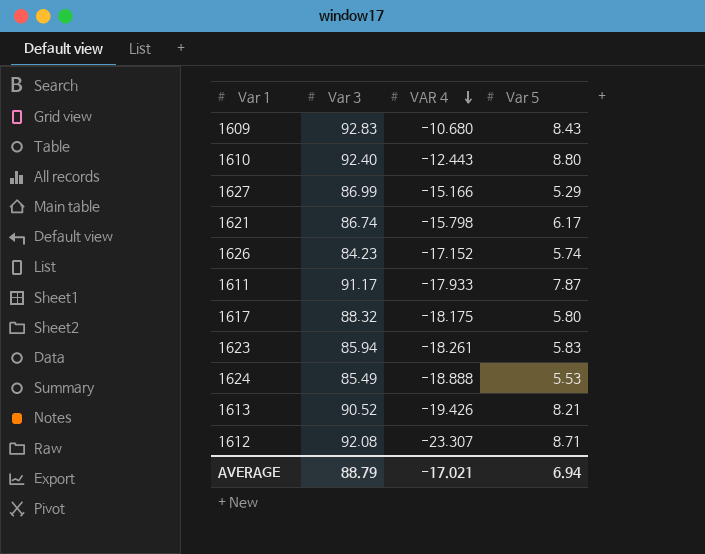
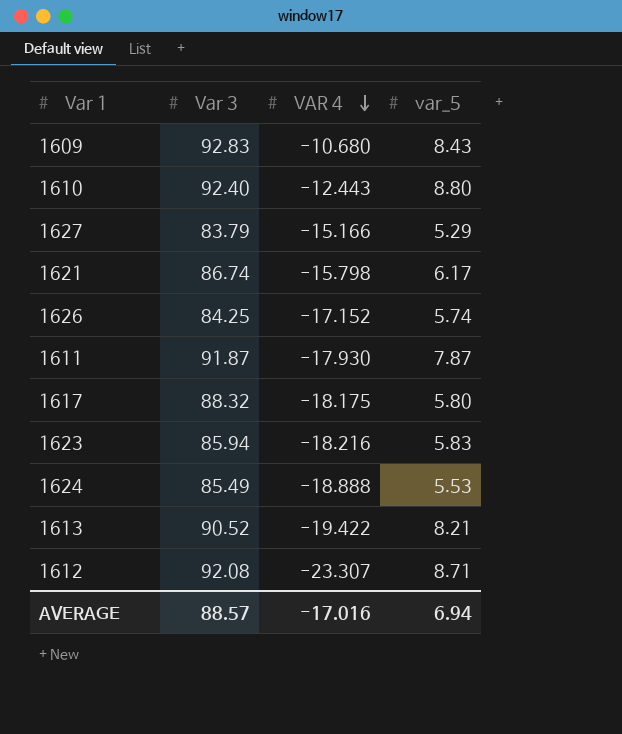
column name: Var 5 -> var_5
1627 | Var 3: 86.99 -> 83.79
1626 | Var 3: 84.23 -> 84.25
1611 | Var 3: 91.17 -> 91.87
1611 | VAR 4: -17.933 -> -17.930
1623 | VAR 4: -18.261 -> -18.216
1613 | VAR 4: -19.426 -> -19.422
AVERAGE | Var 3: 88.79 -> 88.57
AVERAGE | VAR 4: -17.021 -> -17.016

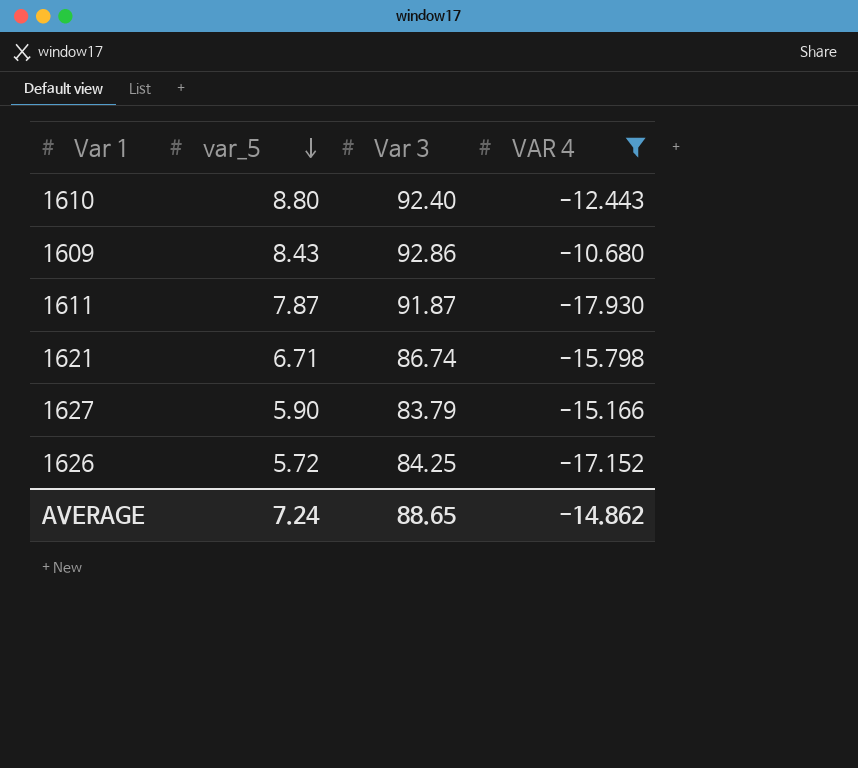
filter: none -> VAR 4 >= -17.930
row order: VAR 4 descending -> var_5 descending
column var_5 | position: 4 -> 2
1609 | Var 3: 92.83 -> 92.86
1621 | var_5: 6.17 -> 6.71
1627 | var_5: 5.29 -> 5.90
1626 | var_5: 5.74 -> 5.72
AVERAGE | var_5: 6.94 -> 7.24
AVERAGE | Var 3: 88.57 -> 88.65
AVERAGE | VAR 4: -17.016 -> -14.862

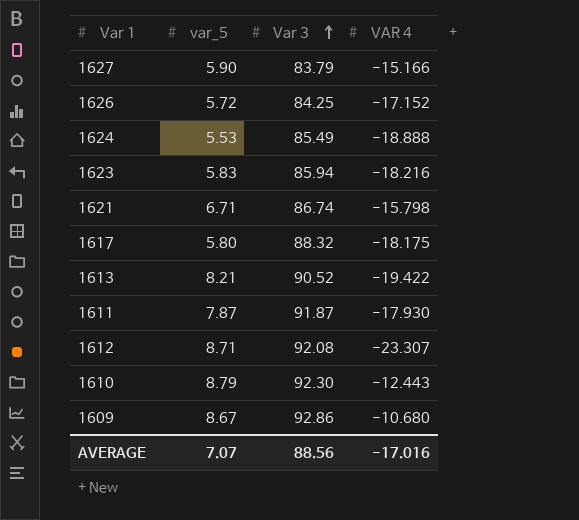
filter: VAR 4 >= -17.930 -> none
row order: var_5 descending -> Var 3 ascending
1610 | var_5: 8.80 -> 8.79
1610 | Var 3: 92.40 -> 92.30
1609 | var_5: 8.43 -> 8.67
AVERAGE | var_5: 7.24 -> 7.07
AVERAGE | Var 3: 88.65 -> 88.56
AVERAGE | VAR 4: -14.862 -> -17.016

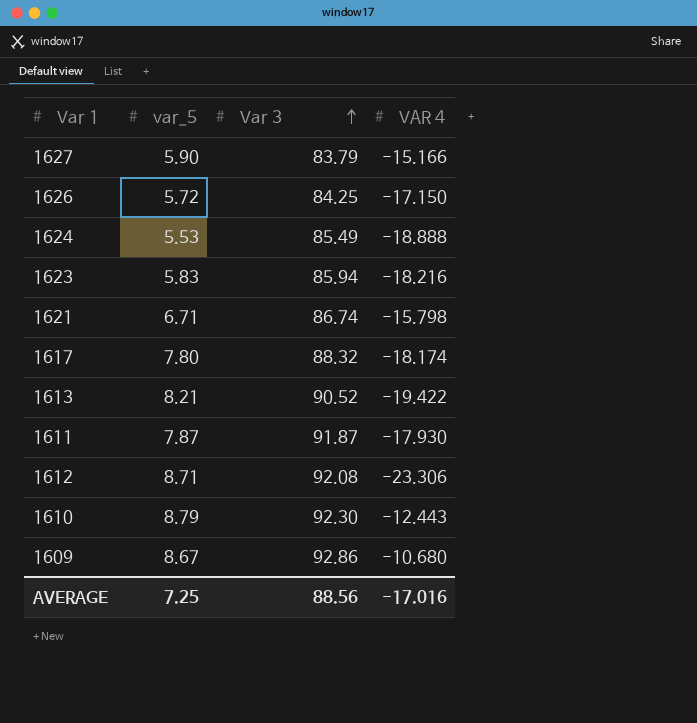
1626 | VAR 4: -17.152 -> -17.150
1617 | var_5: 5.80 -> 7.80
1617 | VAR 4: -18.175 -> -18.174
1612 | VAR 4: -23.307 -> -23.306
AVERAGE | var_5: 7.07 -> 7.25

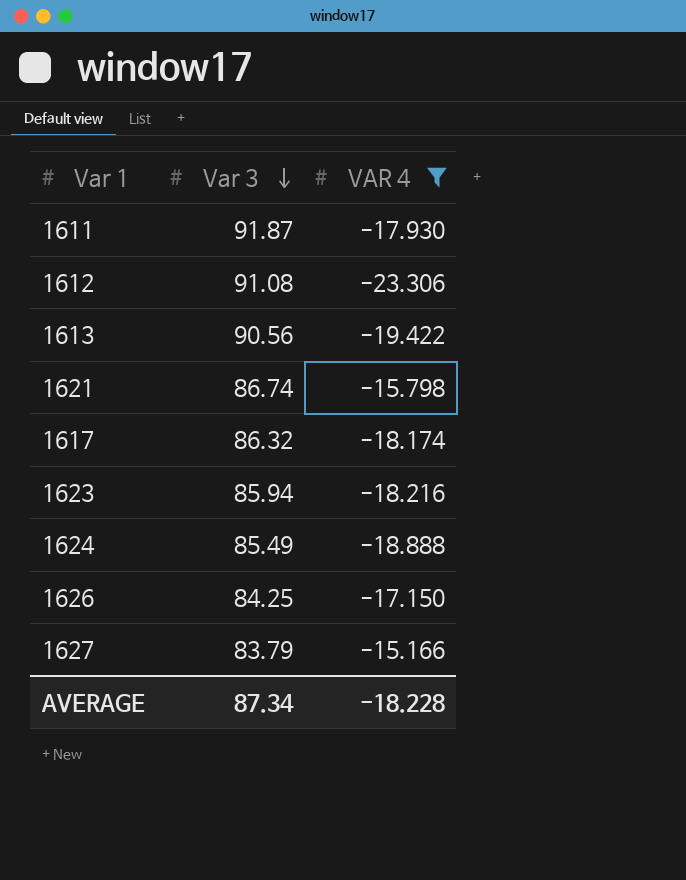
filter: none -> VAR 4 <= -15.166
row order: Var 3 ascending -> Var 3 descending
column var_5 | position: 2 -> none
1612 | Var 3: 92.08 -> 91.08
1613 | Var 3: 90.52 -> 90.56
1617 | Var 3: 88.32 -> 86.32
AVERAGE | Var 3: 88.56 -> 87.34
AVERAGE | VAR 4: -17.016 -> -18.228

